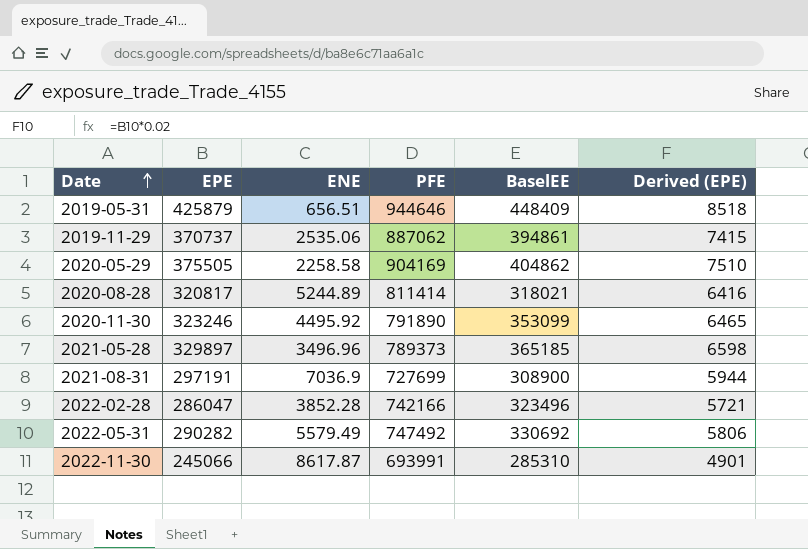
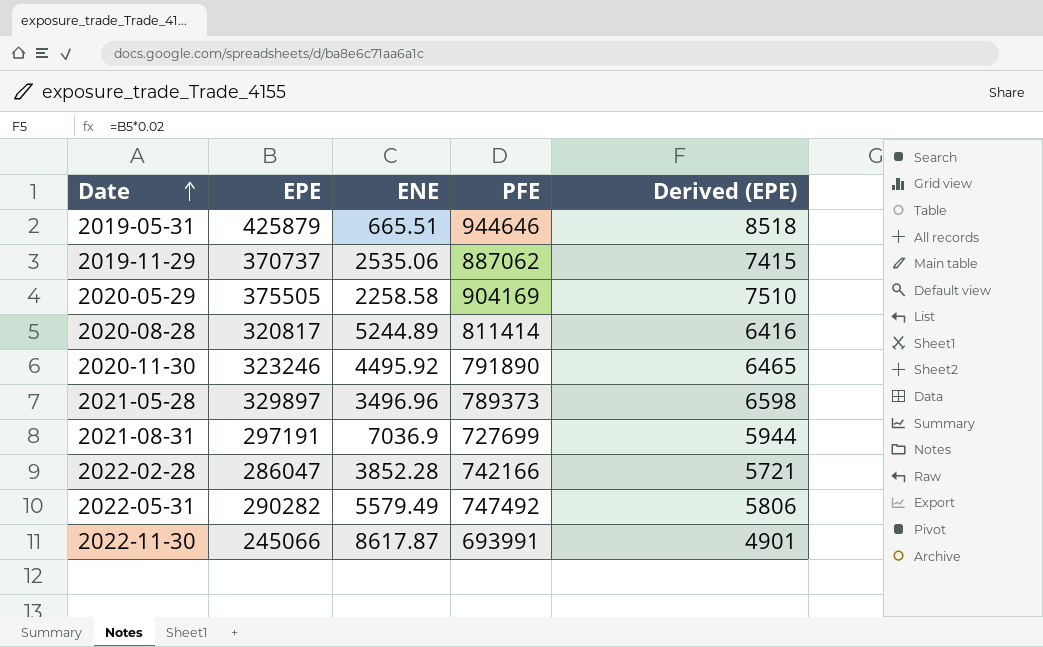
column BaselEE | position: 5 -> none
2019-05-31 | ENE: 656.51 -> 665.51

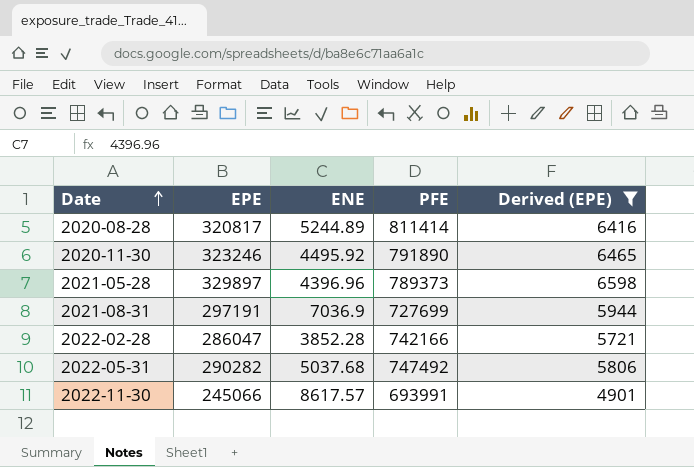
filter: none -> Derived (EPE) <= 6598
2021-05-28 | ENE: 3496.96 -> 4396.96
2022-05-31 | ENE: 5579.49 -> 5037.68
2022-11-30 | ENE: 8617.87 -> 8617.57

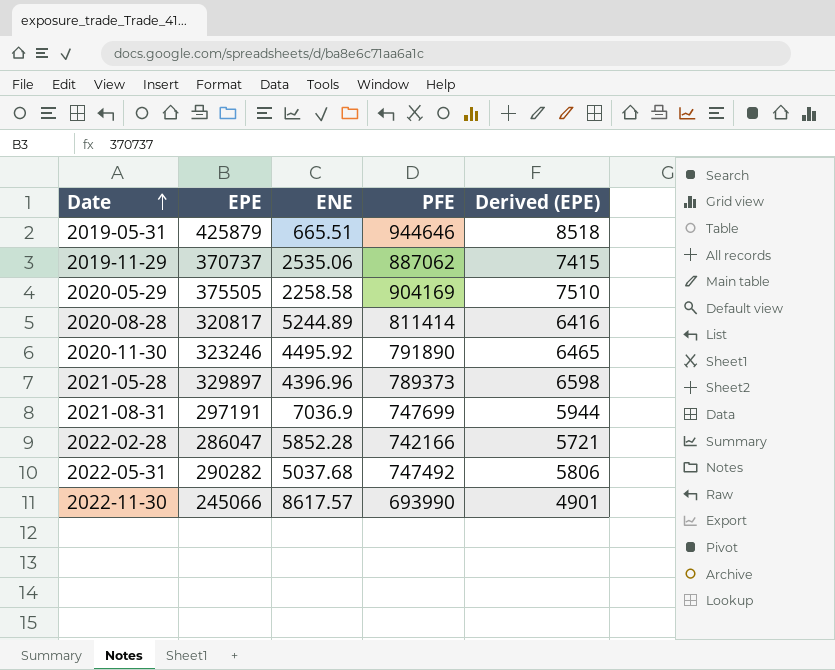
filter: Derived (EPE) <= 6598 -> none
2021-08-31 | PFE: 727699 -> 747699
2022-02-28 | ENE: 3852.28 -> 5852.28
2022-11-30 | PFE: 693991 -> 693990

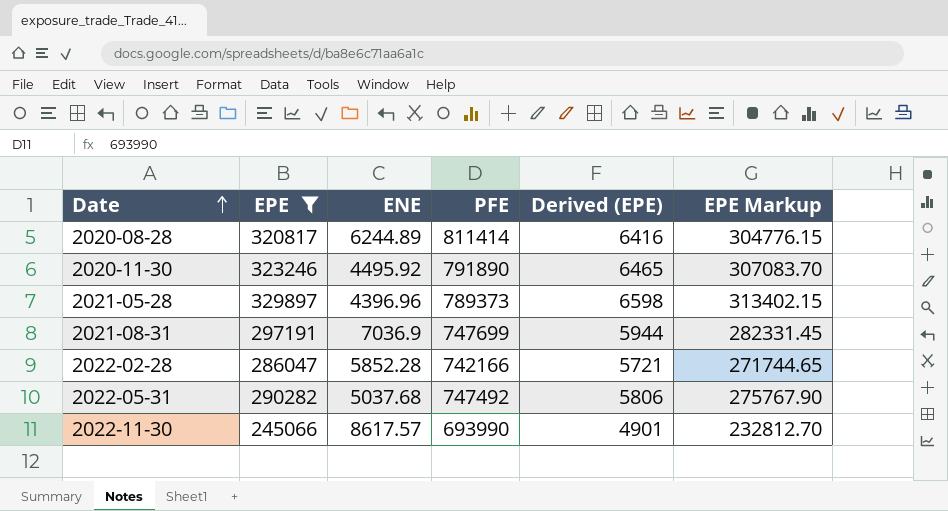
filter: none -> EPE <= 329897
column EPE Markup | formula: none -> [EPE] * 0.95
2020-08-28 | ENE: 5244.89 -> 6244.89

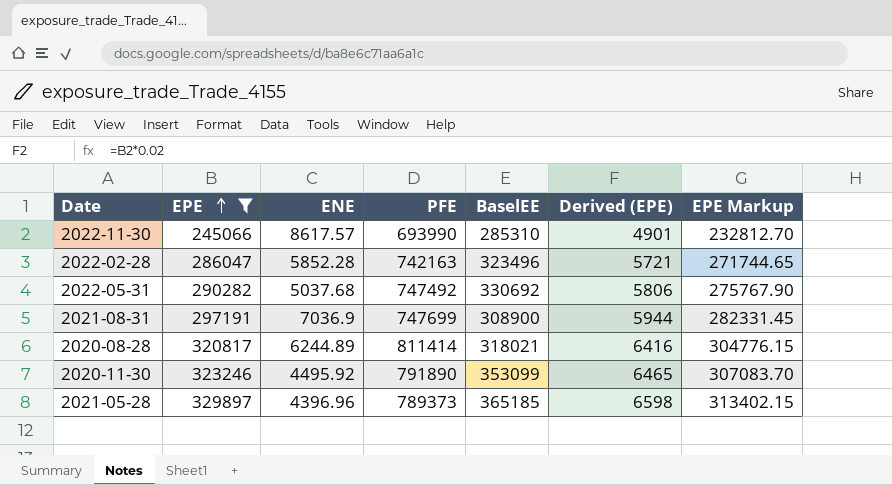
row order: Date ascending -> EPE ascending
column BaselEE | position: none -> 5
2022-02-28 | PFE: 742166 -> 742163

